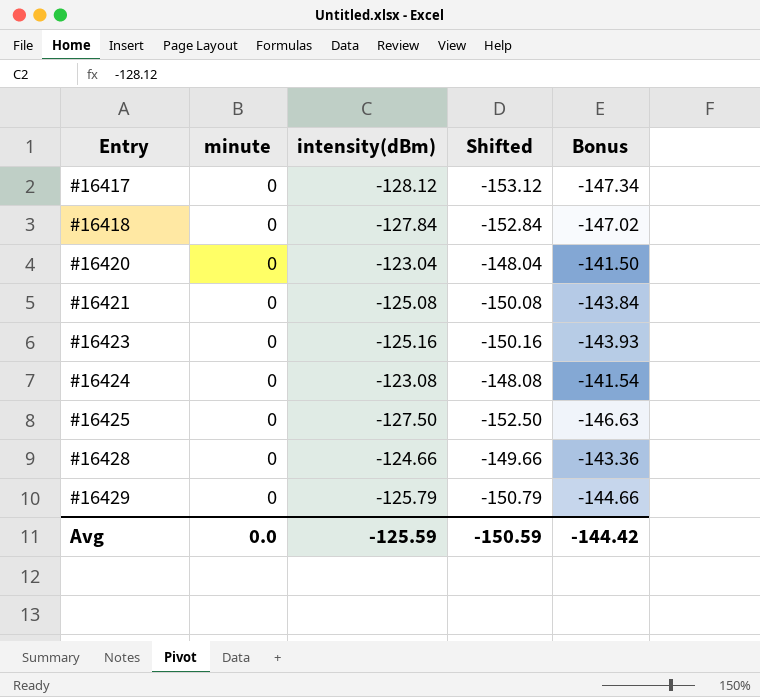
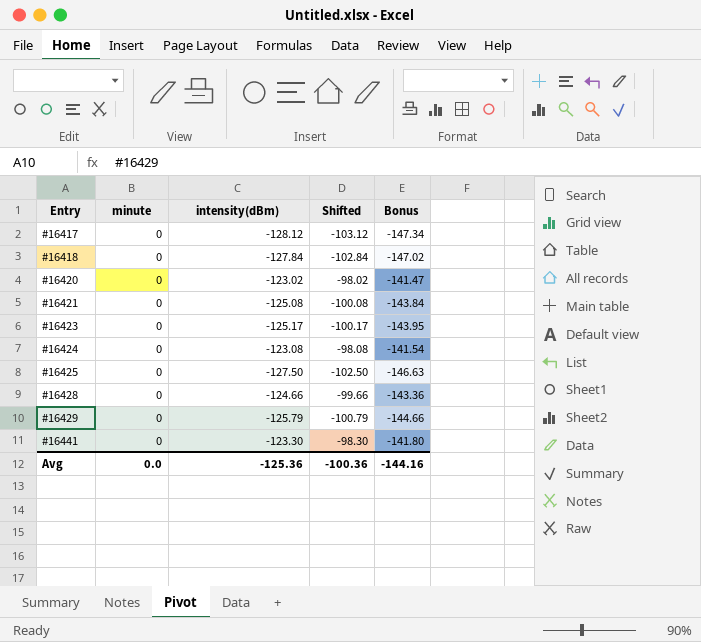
column Shifted | formula: [intensity(dBm)] - 25 -> [intensity(dBm)] + 25
#16420 | intensity(dBm): -123.04 -> -123.02
#16420 | Bonus: -141.50 -> -141.47
#16423 | intensity(dBm): -125.16 -> -125.17
#16423 | Bonus: -143.93 -> -143.95
row #16441: none -> 0 | -123.30 | -98.30 | -141.80
Avg | intensity(dBm): -125.59 -> -125.36
Avg | Shifted: -150.59 -> -100.36
Avg | Bonus: -144.42 -> -144.16

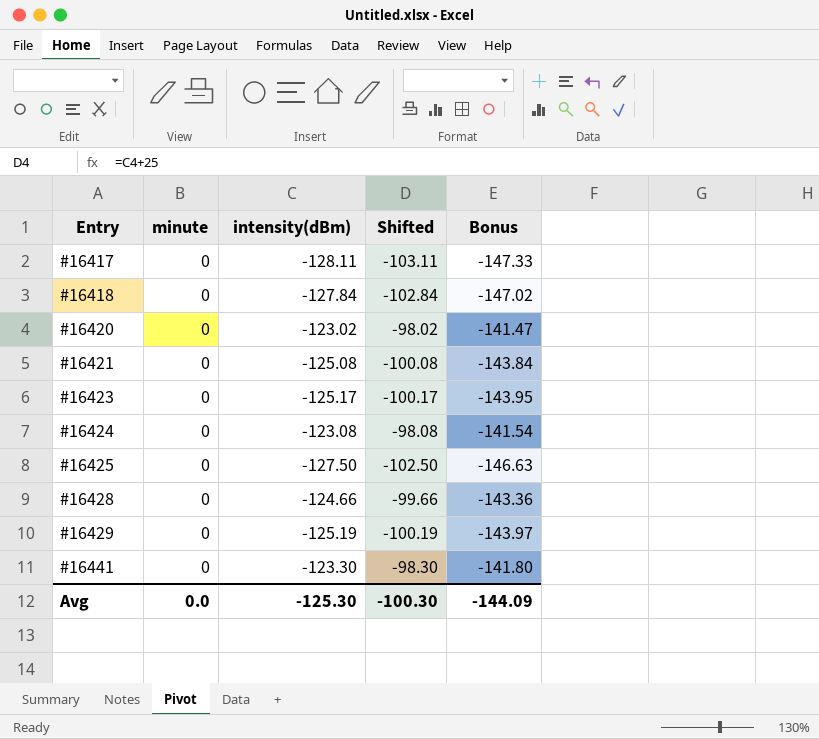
#16417 | intensity(dBm): -128.12 -> -128.11
#16417 | Shifted: -103.12 -> -103.11
#16417 | Bonus: -147.34 -> -147.33
#16429 | intensity(dBm): -125.79 -> -125.19
#16429 | Shifted: -100.79 -> -100.19
#16429 | Bonus: -144.66 -> -143.97
Avg | intensity(dBm): -125.36 -> -125.30
Avg | Shifted: -100.36 -> -100.30
Avg | Bonus: -144.16 -> -144.09

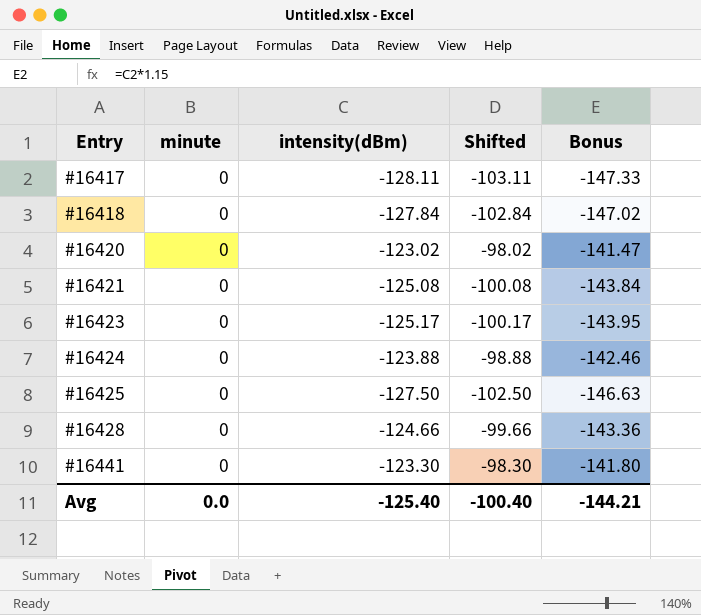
row #16429: 0 | -125.19 | -100.19 | -143.97 -> none
#16424 | intensity(dBm): -123.08 -> -123.88
#16424 | Shifted: -98.08 -> -98.88
#16424 | Bonus: -141.54 -> -142.46
Avg | intensity(dBm): -125.30 -> -125.40
Avg | Shifted: -100.30 -> -100.40
Avg | Bonus: -144.09 -> -144.21

